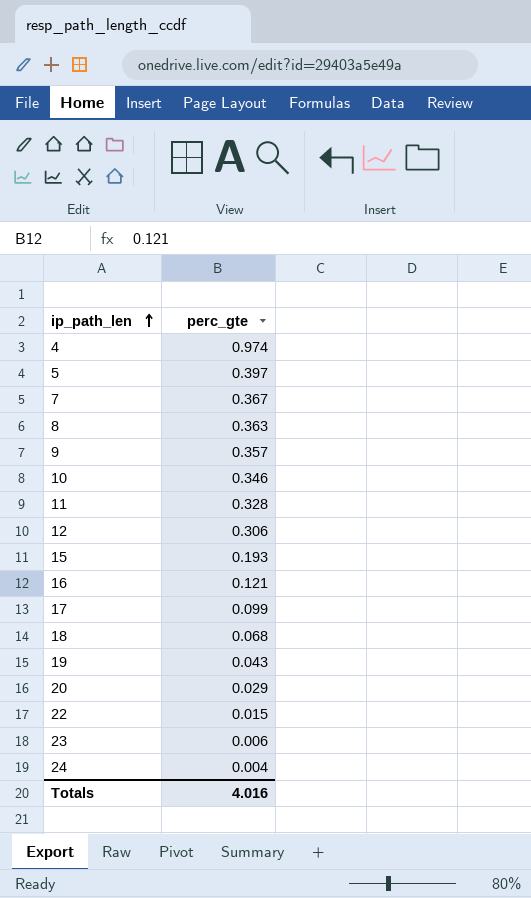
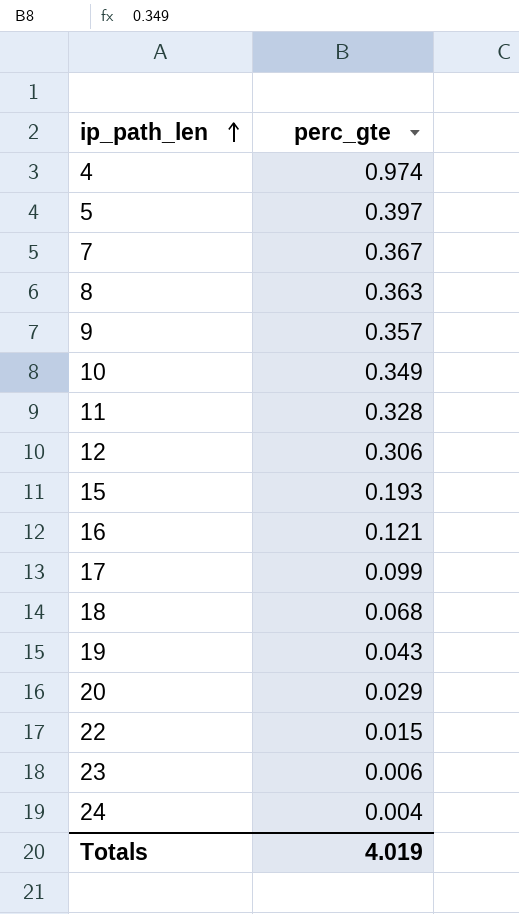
10 | perc_gte: 0.346 -> 0.349
Totals | perc_gte: 4.016 -> 4.019

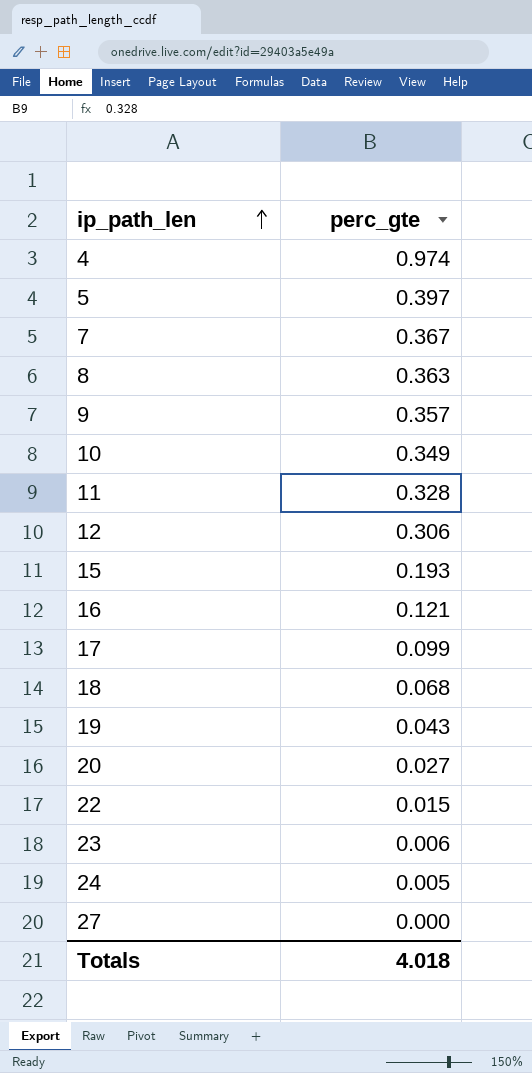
20 | perc_gte: 0.029 -> 0.027
24 | perc_gte: 0.004 -> 0.005
row 27: none -> 0.000
Totals | perc_gte: 4.019 -> 4.018

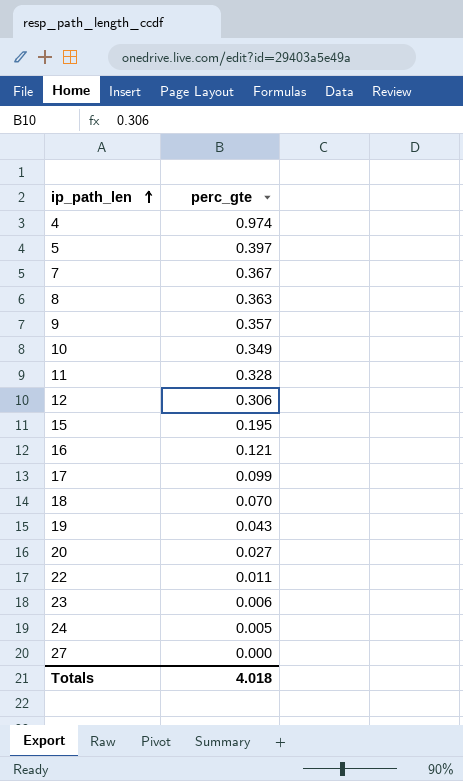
15 | perc_gte: 0.193 -> 0.195
18 | perc_gte: 0.068 -> 0.070
22 | perc_gte: 0.015 -> 0.011

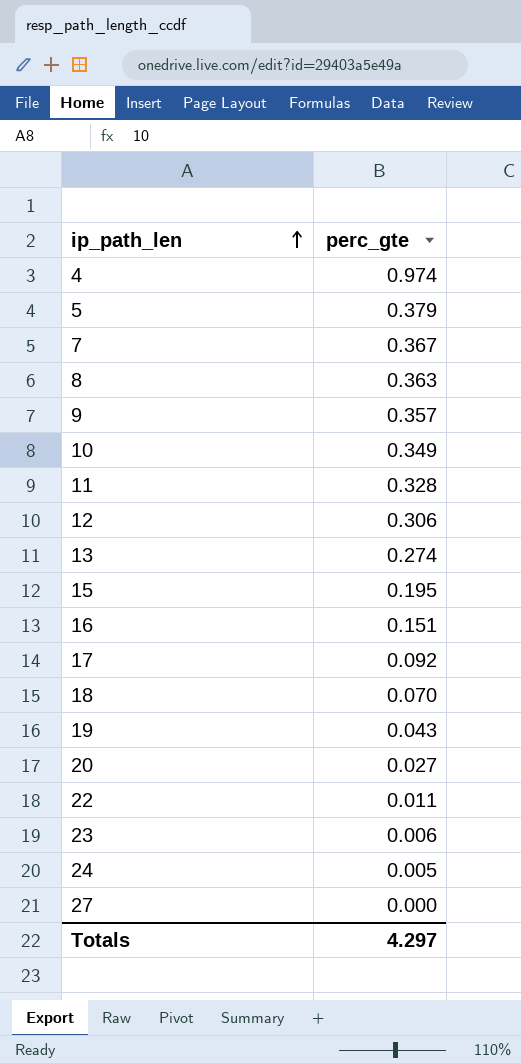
5 | perc_gte: 0.397 -> 0.379
row 13: none -> 0.274
16 | perc_gte: 0.121 -> 0.151
17 | perc_gte: 0.099 -> 0.092
Totals | perc_gte: 4.018 -> 4.297

